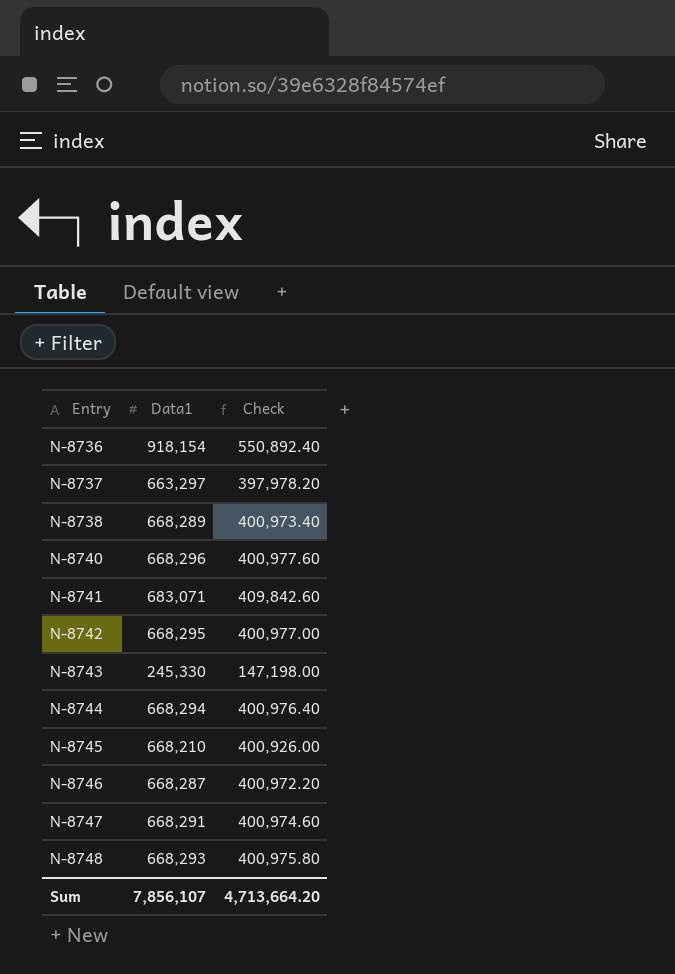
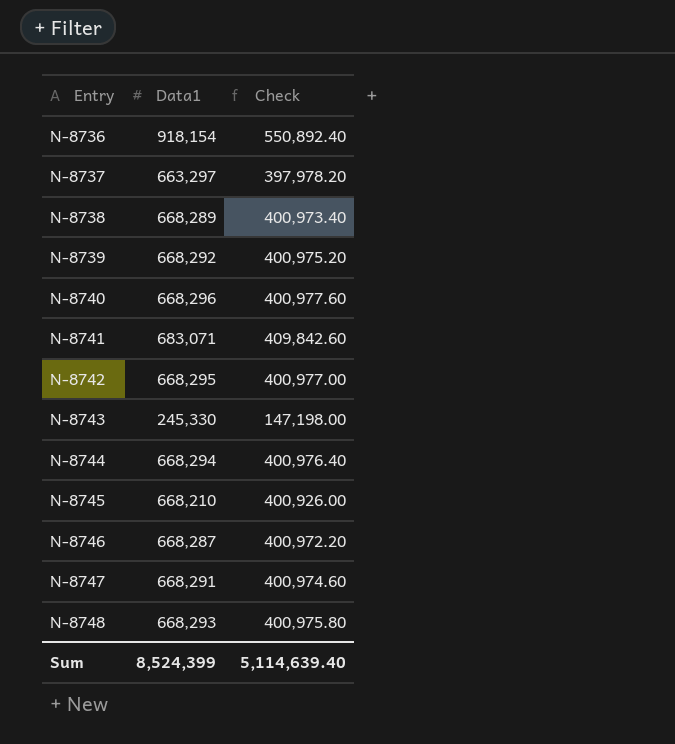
row N-8739: none -> 668,292 | 400,975.20
Sum | Data1: 7,856,107 -> 8,524,399
Sum | Check: 4,713,664.20 -> 5,114,639.40

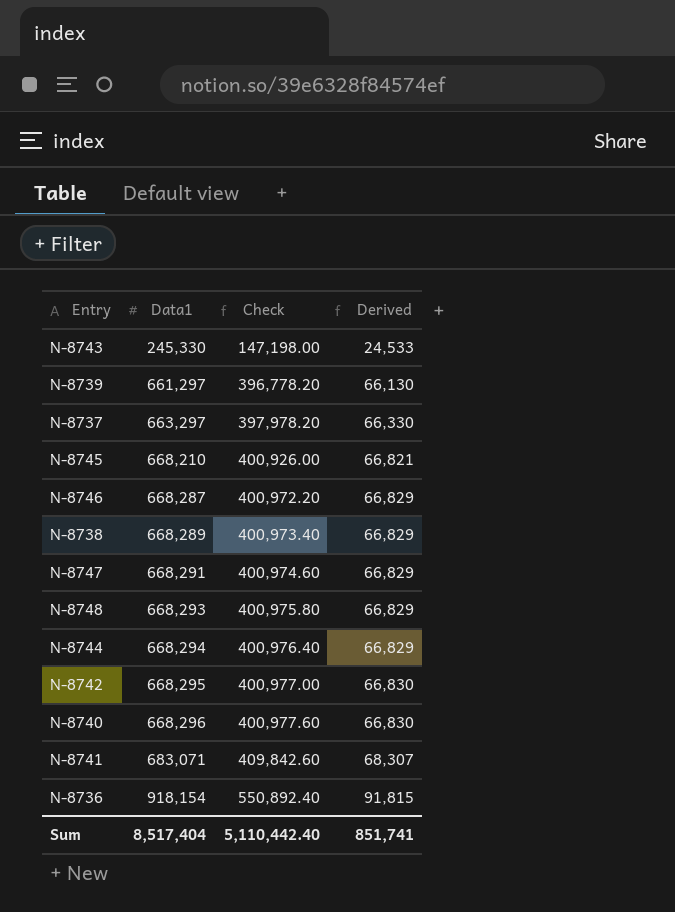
row order: Entry ascending -> Data1 ascending
column Derived | formula: none -> [Data1] * 0.1
N-8739 | Data1: 668,292 -> 661,297
N-8739 | Check: 400,975.20 -> 396,778.20
Sum | Data1: 8,524,399 -> 8,517,404
Sum | Check: 5,114,639.40 -> 5,110,442.40

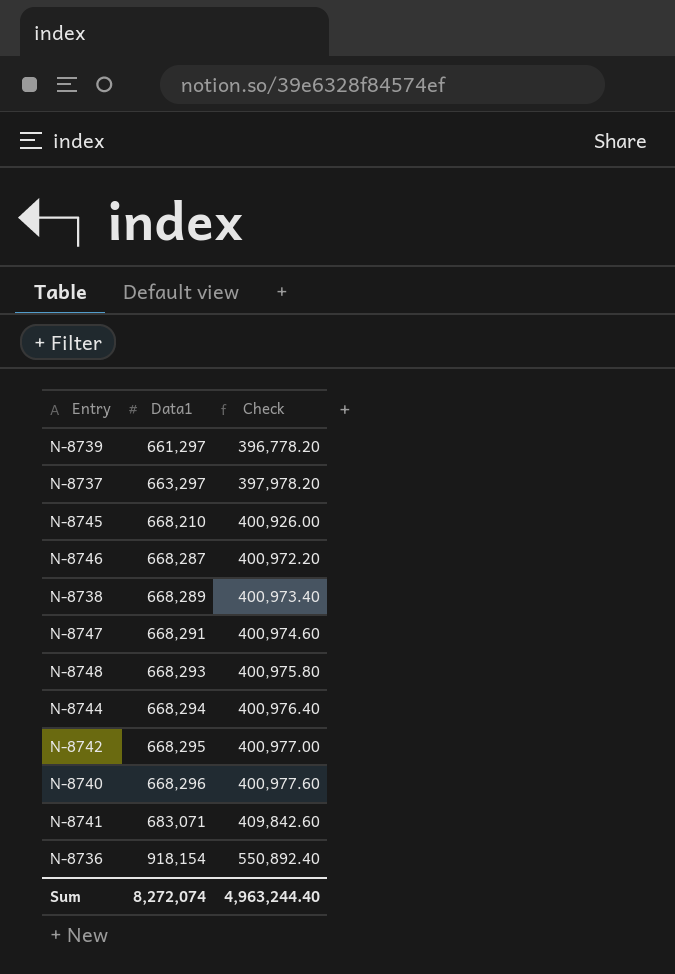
column Derived | formula: [Data1] * 0.1 -> none
row N-8743: 245,330 | 147,198.00 | 24,533 -> none
Sum | Data1: 8,517,404 -> 8,272,074
Sum | Check: 5,110,442.40 -> 4,963,244.40

